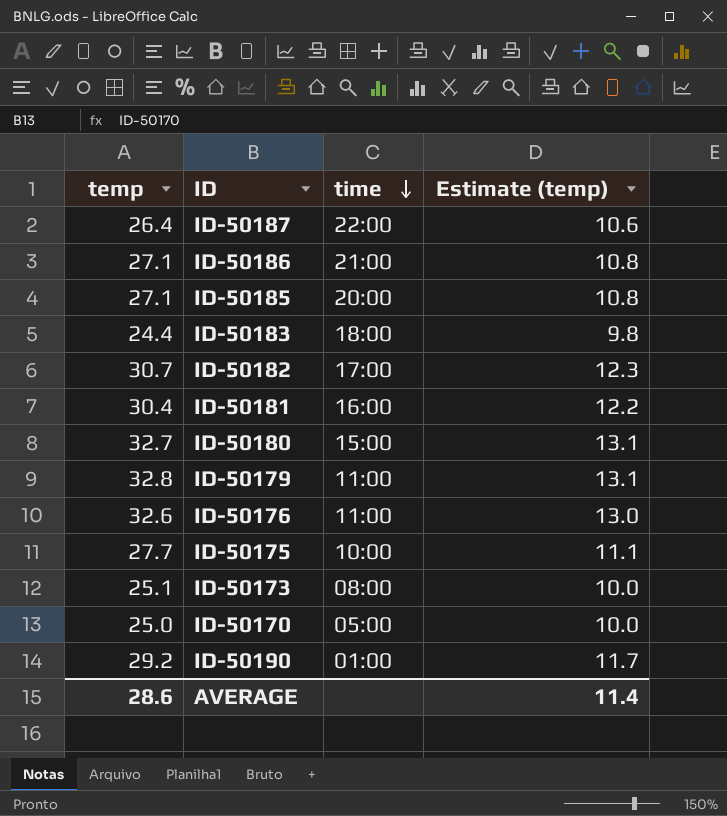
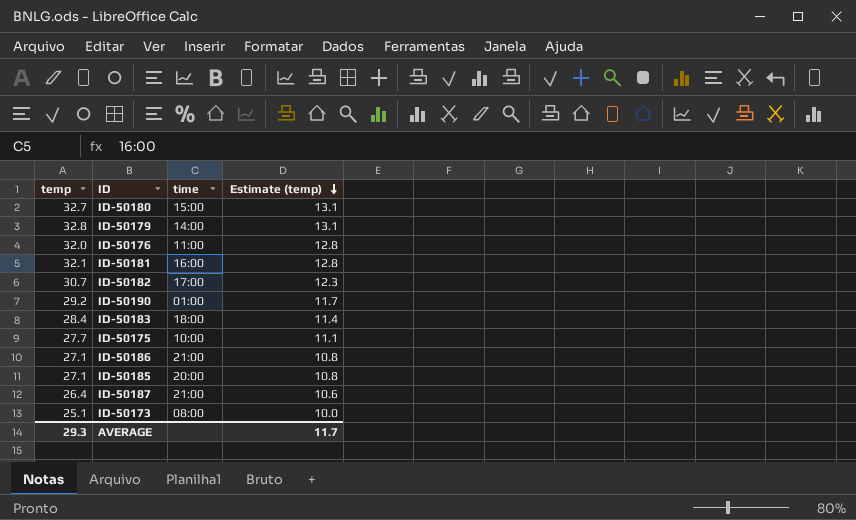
row order: time descending -> Estimate (temp) descending
row ID-50170: 25.0 | 05:00 | 10.0 -> none
ID-50179 | time: 11:00 -> 14:00
ID-50176 | temp: 32.6 -> 32.0
ID-50176 | Estimate (temp): 13.0 -> 12.8
ID-50181 | temp: 30.4 -> 32.1
ID-50181 | Estimate (temp): 12.2 -> 12.8
ID-50183 | temp: 24.4 -> 28.4
ID-50183 | Estimate (temp): 9.8 -> 11.4
ID-50187 | time: 22:00 -> 21:00
AVERAGE | temp: 28.6 -> 29.3
AVERAGE | Estimate (temp): 11.4 -> 11.7

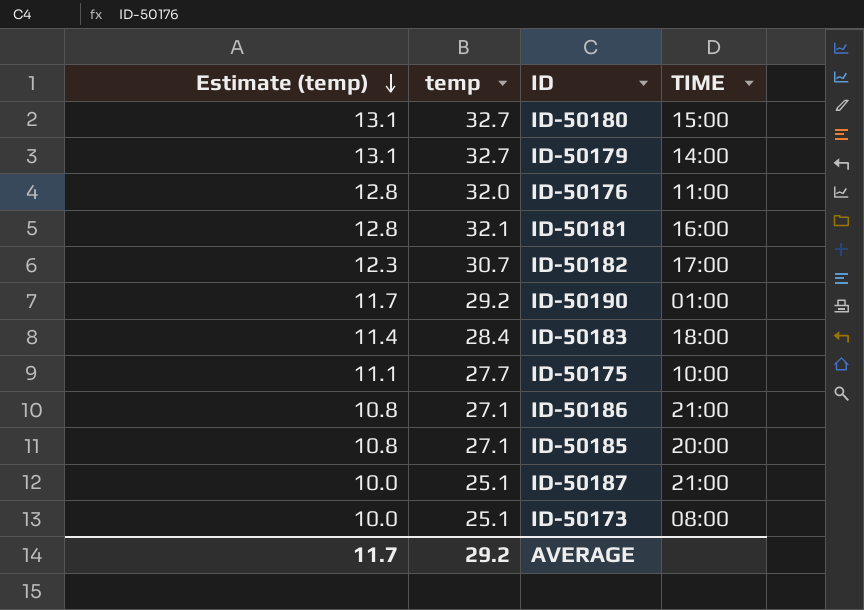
column Estimate (temp) | position: 4 -> 1
column name: time -> TIME
ID-50179 | temp: 32.8 -> 32.7
ID-50187 | Estimate (temp): 10.6 -> 10.0
ID-50187 | temp: 26.4 -> 25.1
AVERAGE | temp: 29.3 -> 29.2

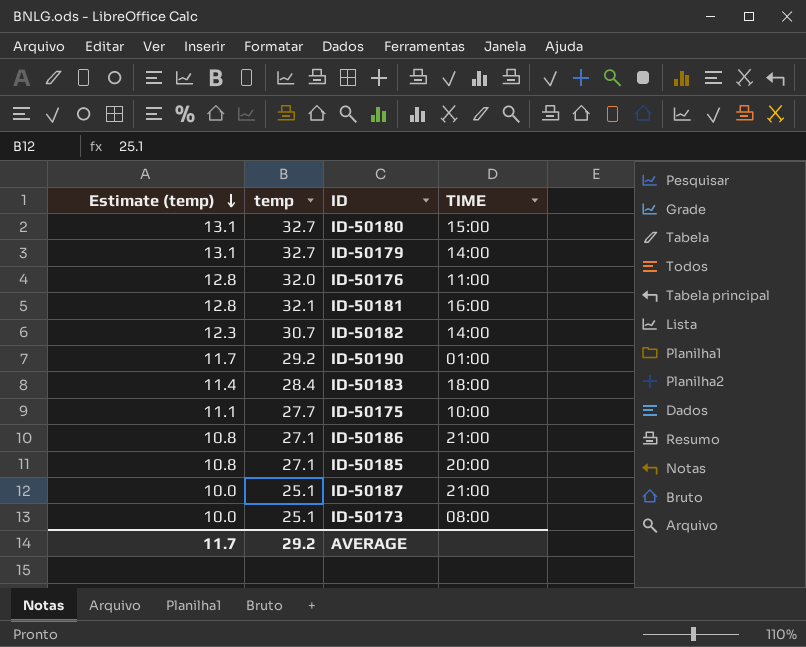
ID-50182 | TIME: 17:00 -> 14:00

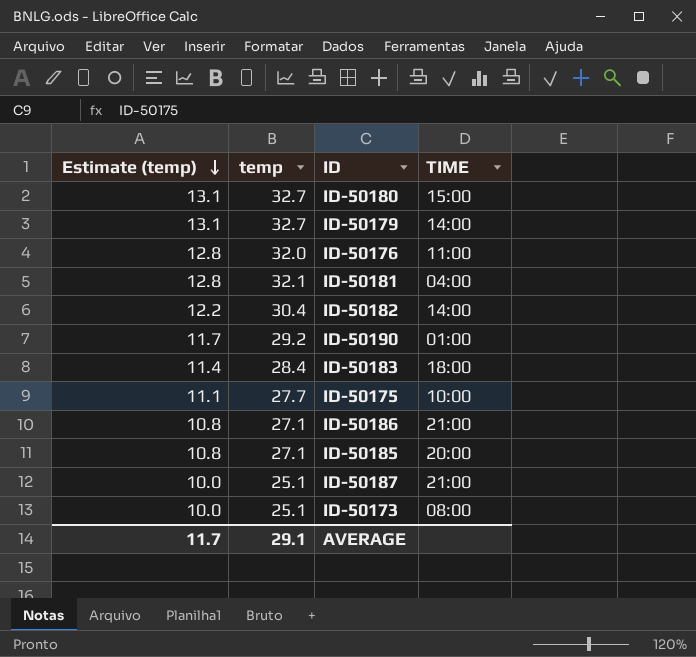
ID-50181 | TIME: 16:00 -> 04:00
ID-50182 | Estimate (temp): 12.3 -> 12.2
ID-50182 | temp: 30.7 -> 30.4
AVERAGE | temp: 29.2 -> 29.1

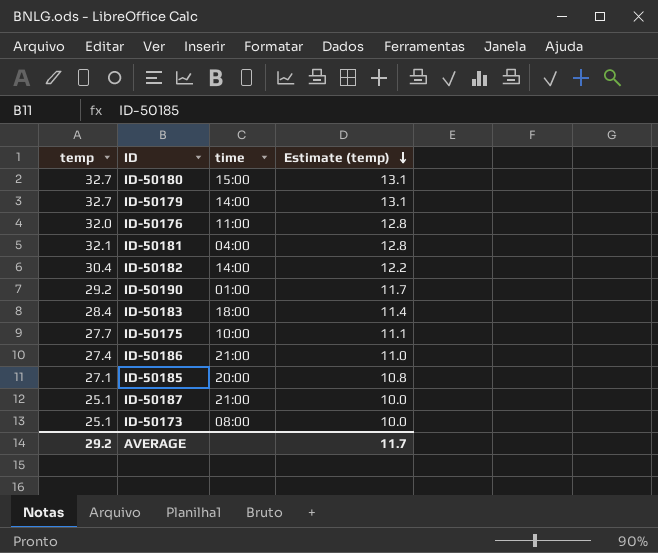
column name: TIME -> time
column Estimate (temp) | position: 1 -> 4
ID-50186 | temp: 27.1 -> 27.4
ID-50186 | Estimate (temp): 10.8 -> 11.0
AVERAGE | temp: 29.1 -> 29.2

